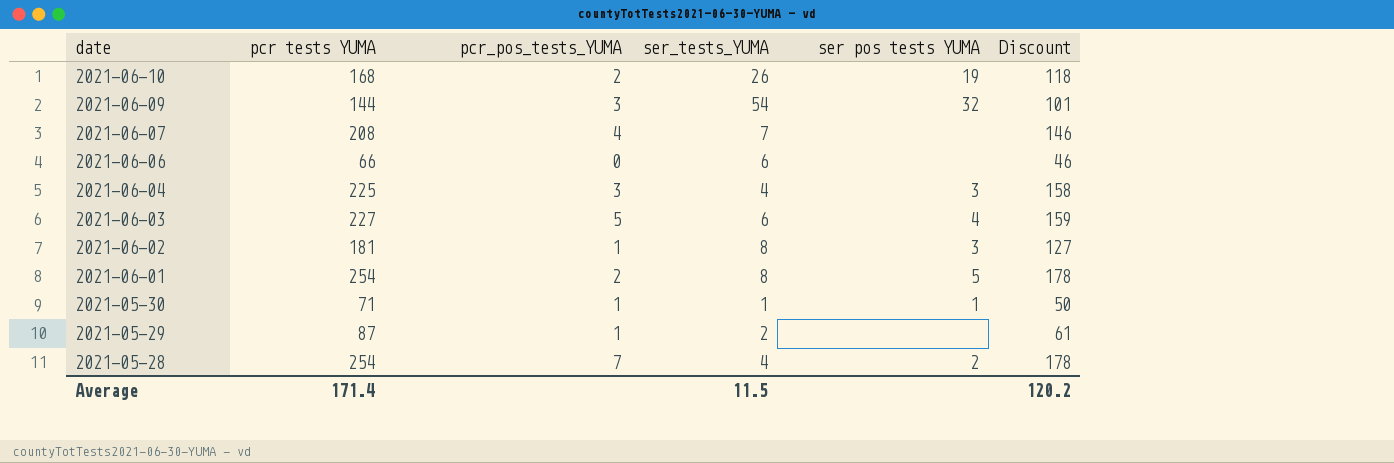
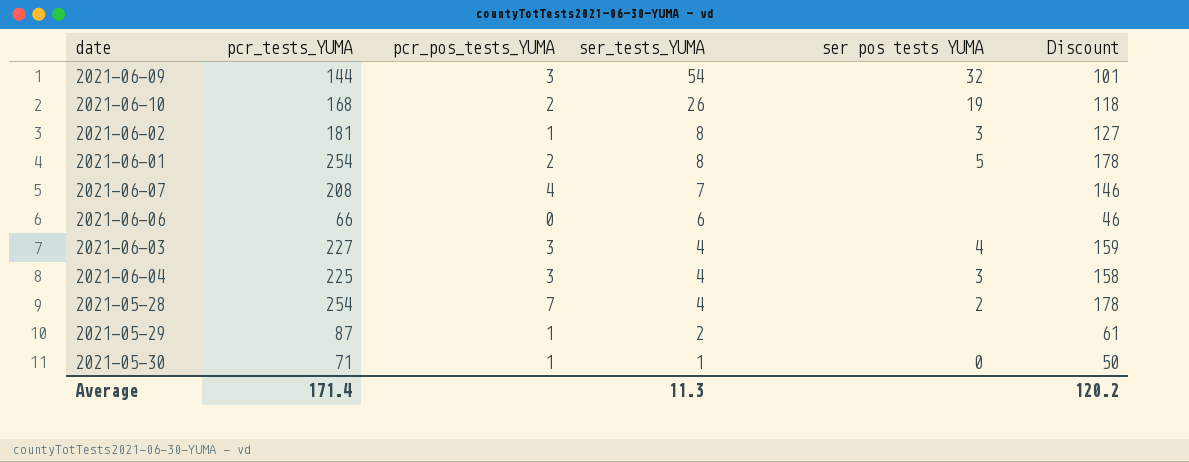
row order: date descending -> ser_tests_YUMA descending
column name: pcr tests YUMA -> pcr_tests_YUMA
2021-06-03 | pcr_pos_tests_YUMA: 5 -> 3
2021-06-03 | ser_tests_YUMA: 6 -> 4
2021-05-30 | ser pos tests YUMA: 1 -> 0
Average | ser_tests_YUMA: 11.5 -> 11.3

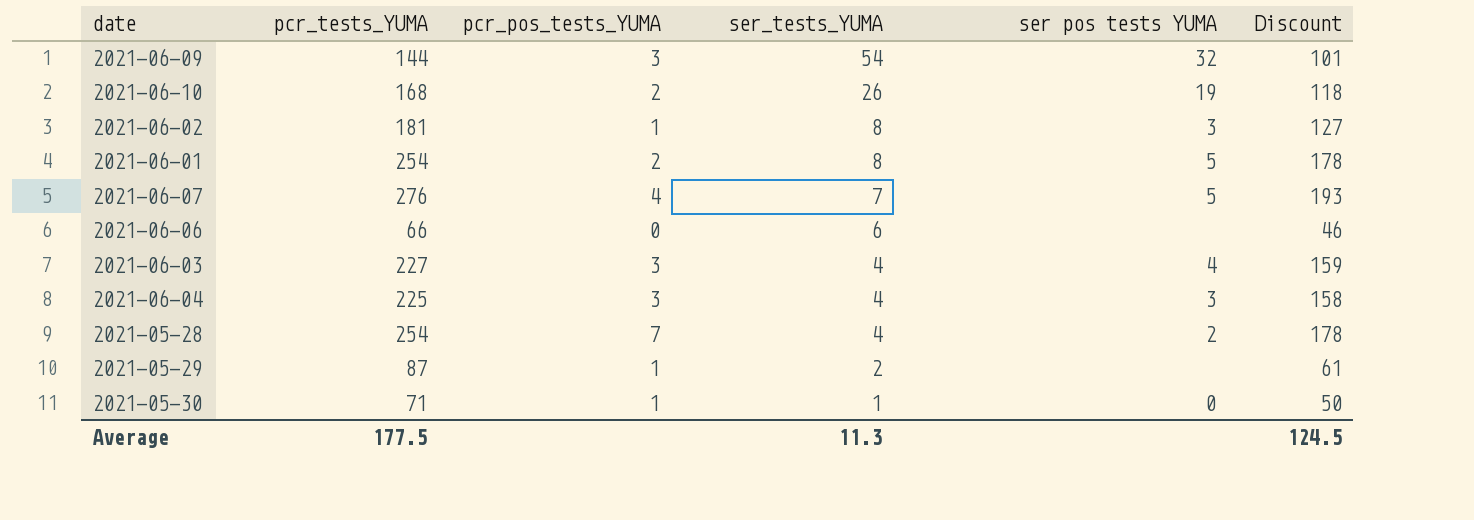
2021-06-07 | pcr_tests_YUMA: 208 -> 276
2021-06-07 | ser pos tests YUMA: none -> 5
2021-06-07 | Discount: 146 -> 193
Average | pcr_tests_YUMA: 171.4 -> 177.5
Average | Discount: 120.2 -> 124.5

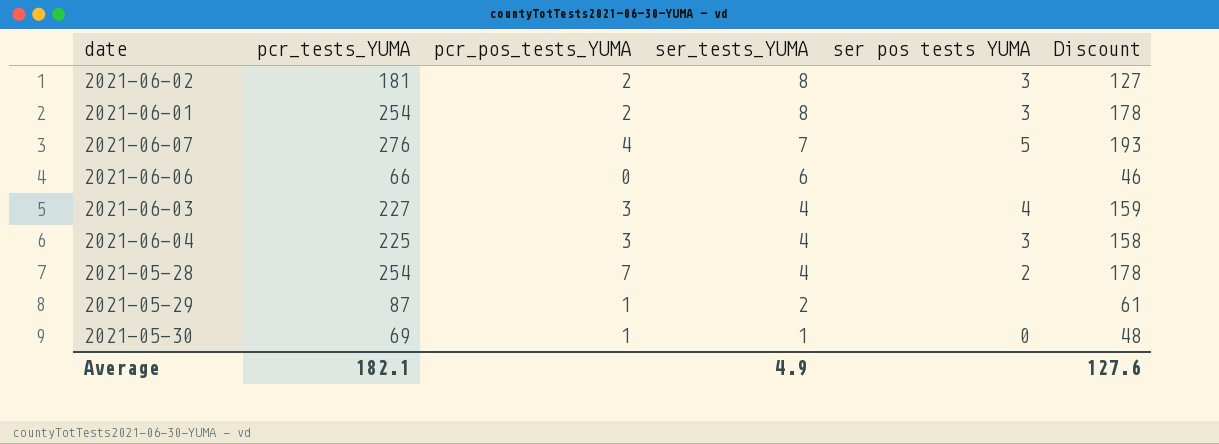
row 2021-06-09: 144 | 3 | 54 | 32 | 101 -> none
row 2021-06-10: 168 | 2 | 26 | 19 | 118 -> none
2021-06-02 | pcr_pos_tests_YUMA: 1 -> 2
2021-06-01 | ser pos tests YUMA: 5 -> 3
2021-05-30 | pcr_tests_YUMA: 71 -> 69
2021-05-30 | Discount: 50 -> 48
Average | pcr_tests_YUMA: 177.5 -> 182.1
Average | ser_tests_YUMA: 11.3 -> 4.9
Average | Discount: 124.5 -> 127.6

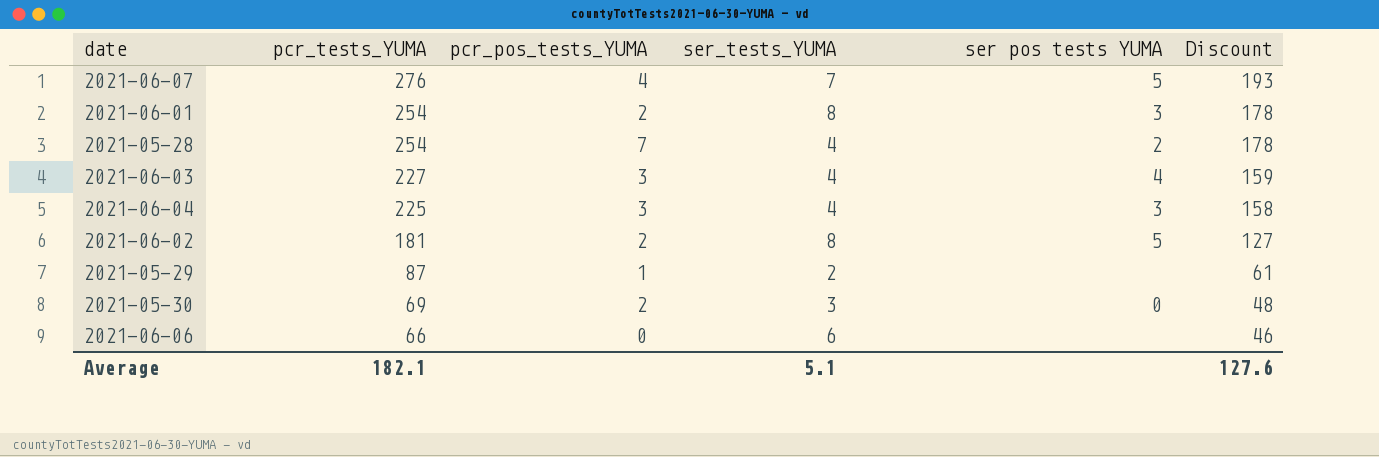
row order: ser_tests_YUMA descending -> pcr_tests_YUMA descending
2021-06-02 | ser pos tests YUMA: 3 -> 5
2021-05-30 | pcr_pos_tests_YUMA: 1 -> 2
2021-05-30 | ser_tests_YUMA: 1 -> 3
Average | ser_tests_YUMA: 4.9 -> 5.1

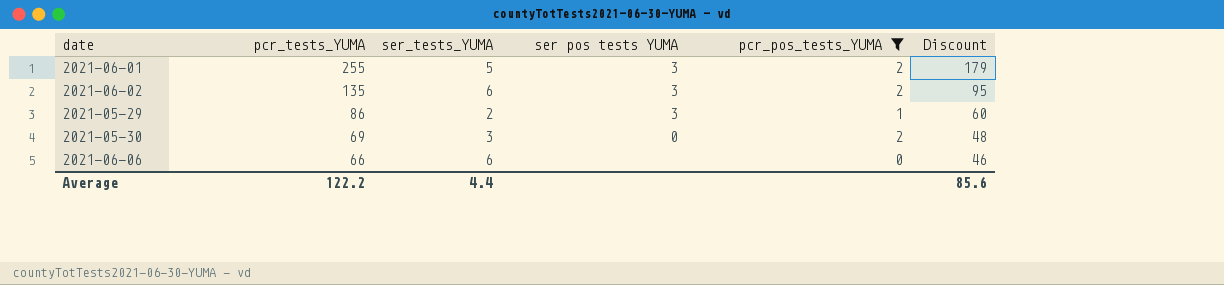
filter: none -> pcr_pos_tests_YUMA <= 2
column pcr_pos_tests_YUMA | position: 3 -> 5
2021-06-01 | pcr_tests_YUMA: 254 -> 255
2021-06-01 | ser_tests_YUMA: 8 -> 5
2021-06-01 | Discount: 178 -> 179
2021-06-02 | pcr_tests_YUMA: 181 -> 135
2021-06-02 | ser_tests_YUMA: 8 -> 6
2021-06-02 | ser pos tests YUMA: 5 -> 3
2021-06-02 | Discount: 127 -> 95
2021-05-29 | pcr_tests_YUMA: 87 -> 86
2021-05-29 | ser pos tests YUMA: none -> 3
2021-05-29 | Discount: 61 -> 60
Average | pcr_tests_YUMA: 182.1 -> 122.2
Average | ser_tests_YUMA: 5.1 -> 4.4
Average | Discount: 127.6 -> 85.6

